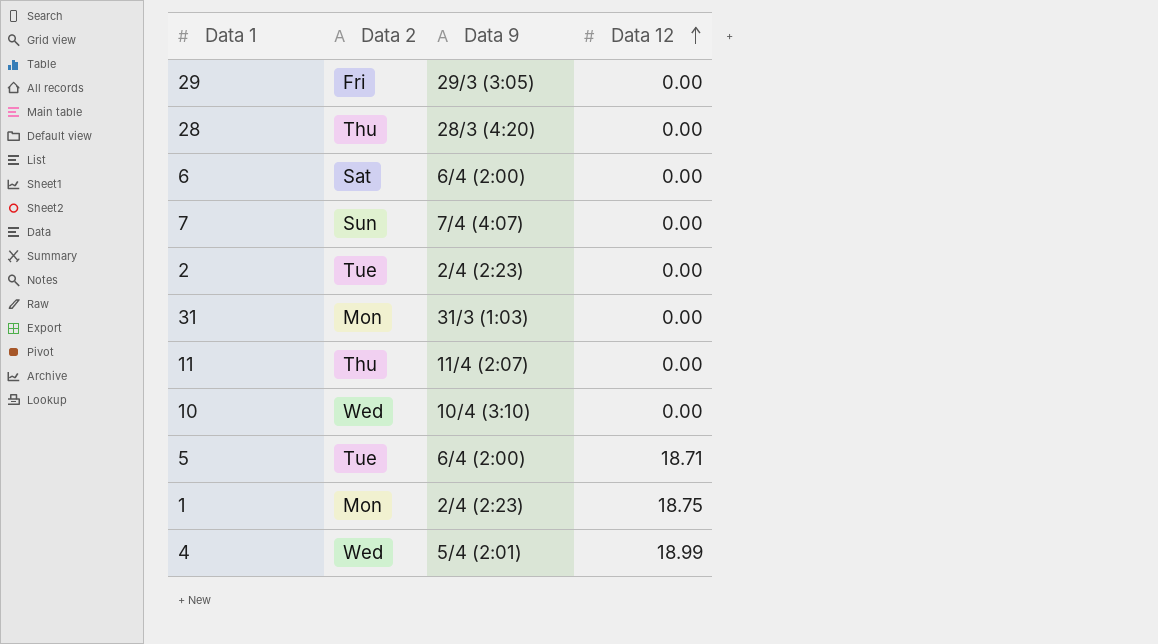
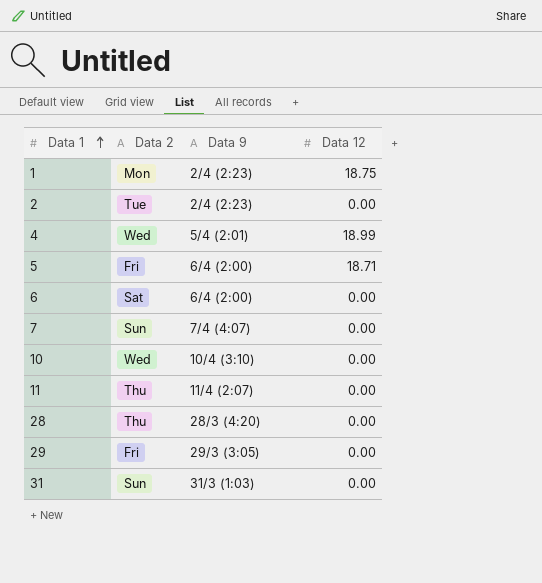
row order: Data 12 ascending -> Data 1 ascending
5 | Data 2: Tue -> Fri
31 | Data 2: Mon -> Sun

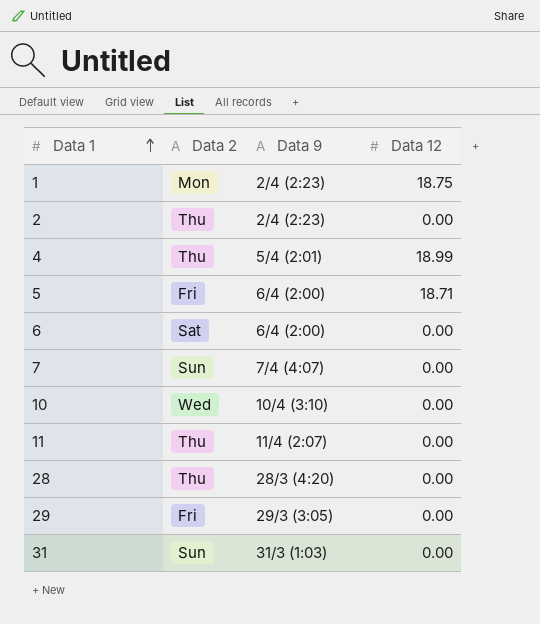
2 | Data 2: Tue -> Thu
4 | Data 2: Wed -> Thu

